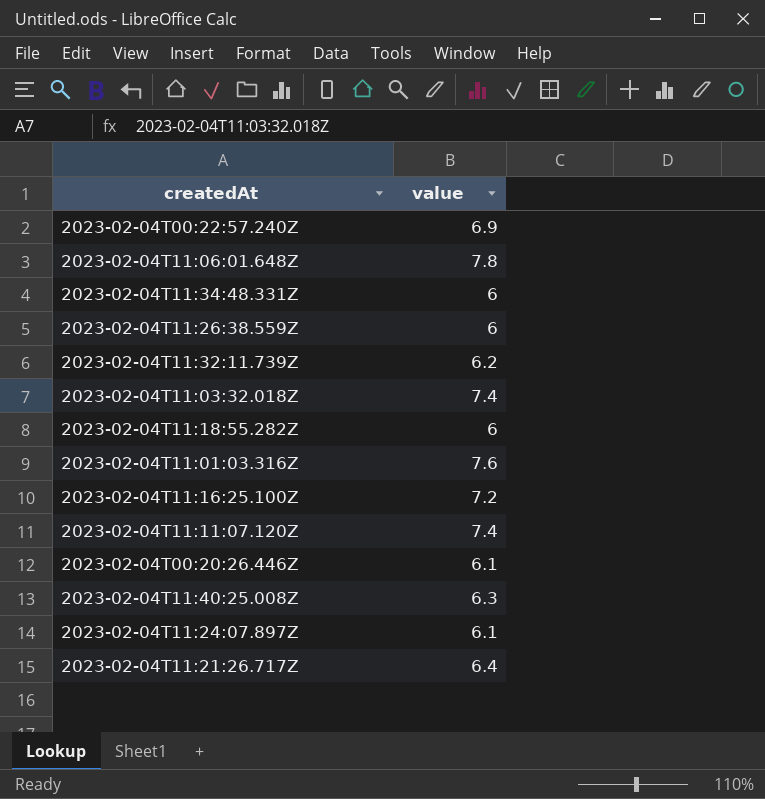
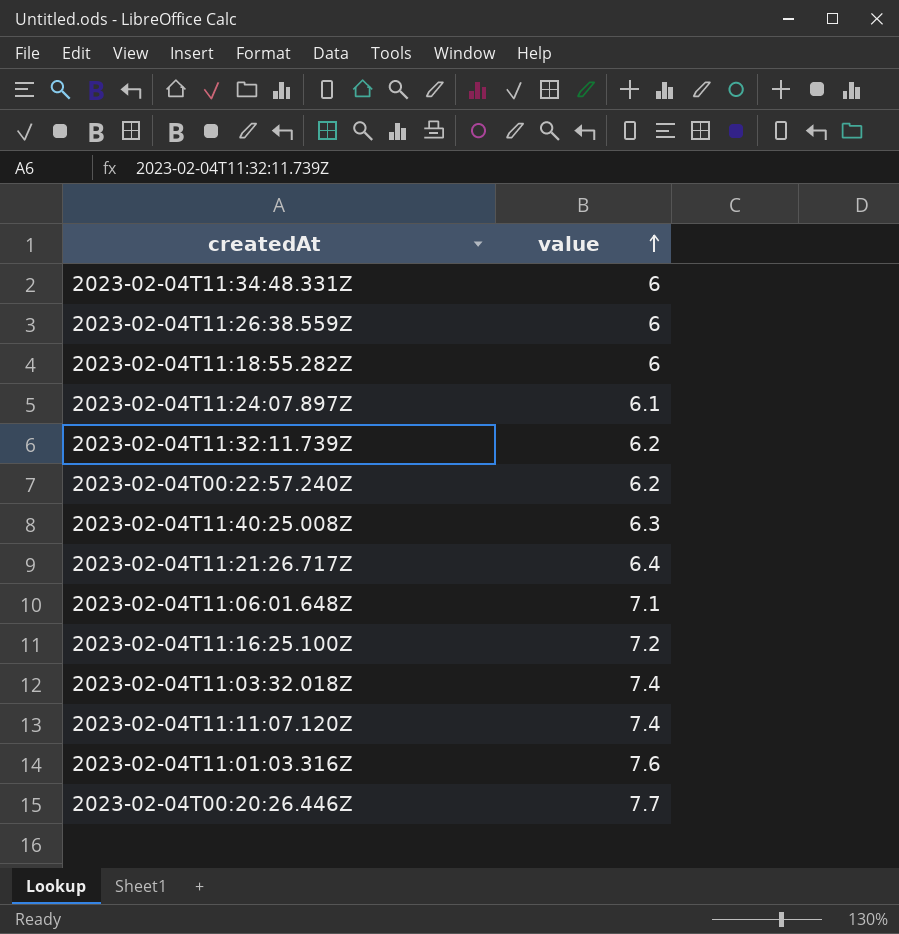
row order: none -> value ascending
2023-02-04T00:22:57.240Z | value: 6.9 -> 6.2
2023-02-04T11:06:01.648Z | value: 7.8 -> 7.1
2023-02-04T00:20:26.446Z | value: 6.1 -> 7.7

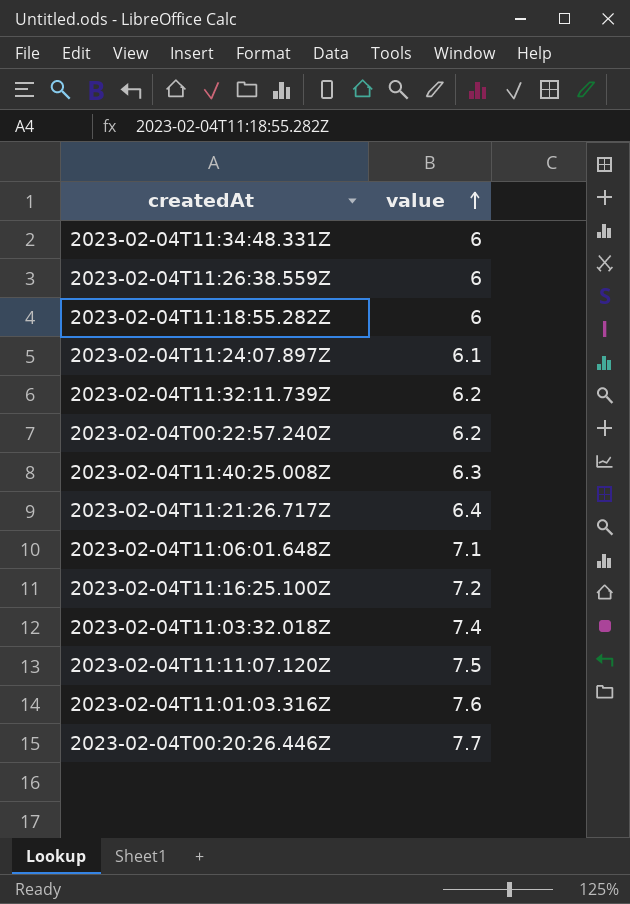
2023-02-04T11:11:07.120Z | value: 7.4 -> 7.5

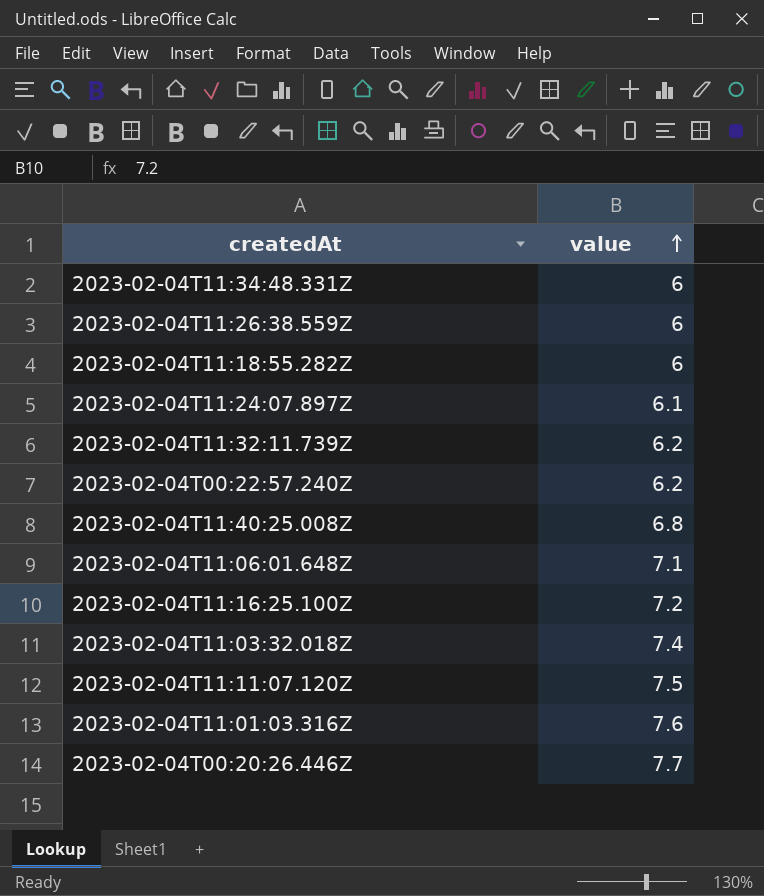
row 2023-02-04T11:21:26.717Z: 6.4 -> none
2023-02-04T11:40:25.008Z | value: 6.3 -> 6.8

